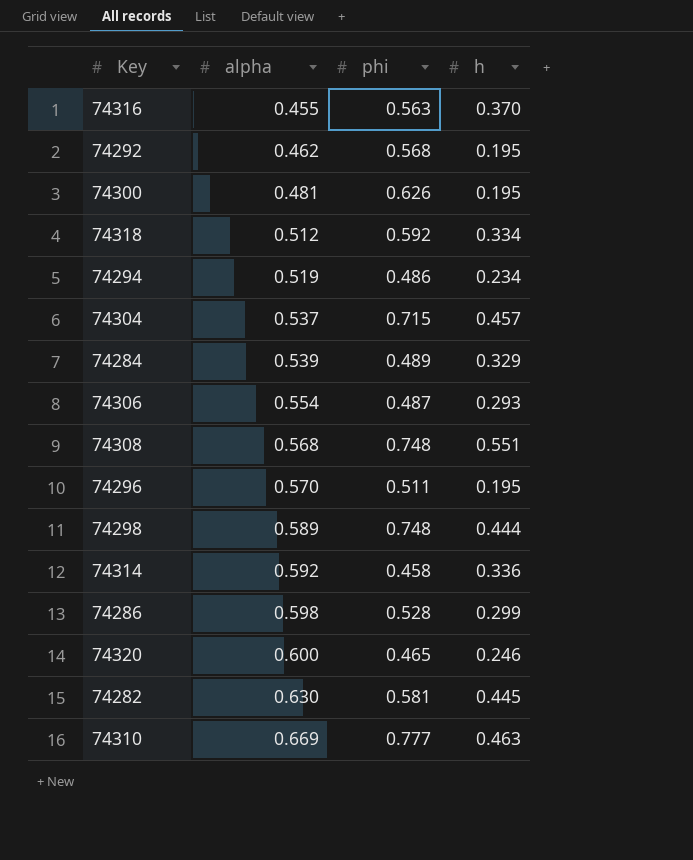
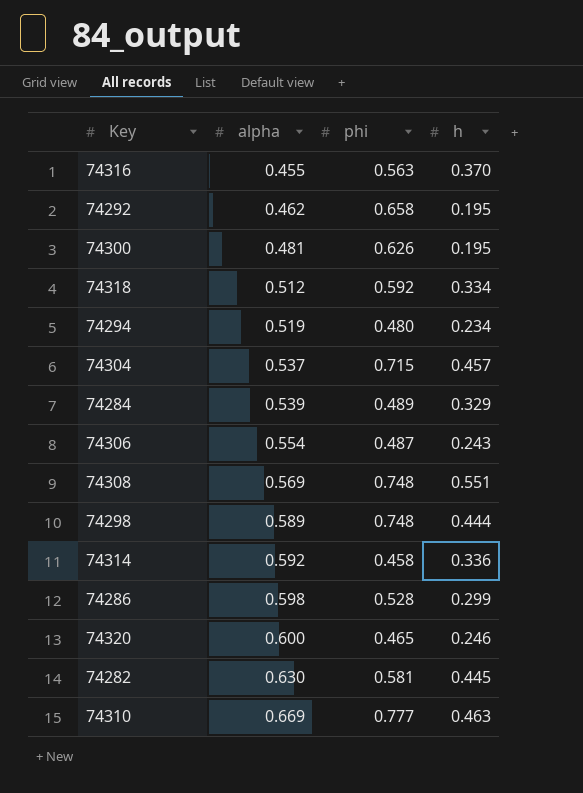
row 74296: 0.570 | 0.511 | 0.195 -> none
74292 | phi: 0.568 -> 0.658
74294 | phi: 0.486 -> 0.480
74306 | h: 0.293 -> 0.243
74308 | alpha: 0.568 -> 0.569

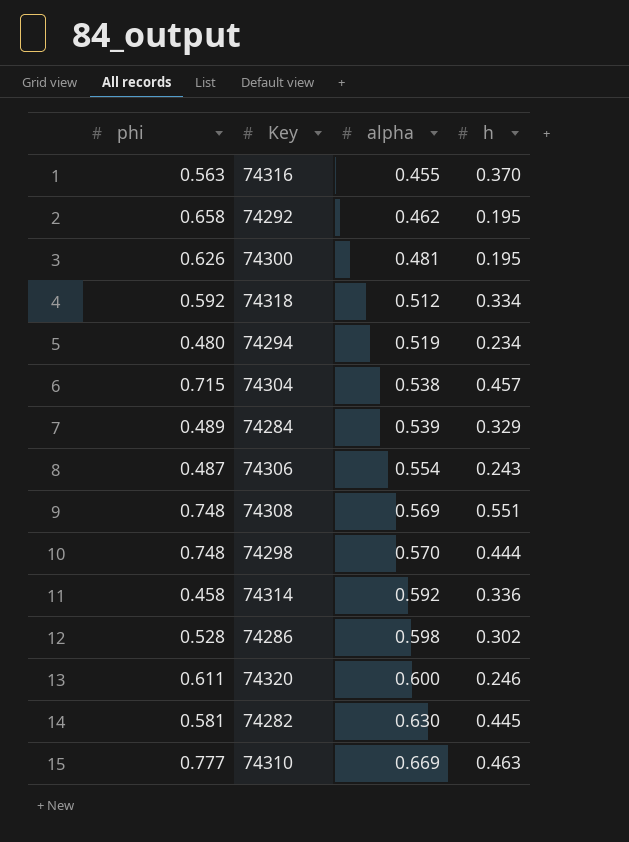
column phi | position: 3 -> 1
74304 | alpha: 0.537 -> 0.538
74298 | alpha: 0.589 -> 0.570
74286 | h: 0.299 -> 0.302
74320 | phi: 0.465 -> 0.611

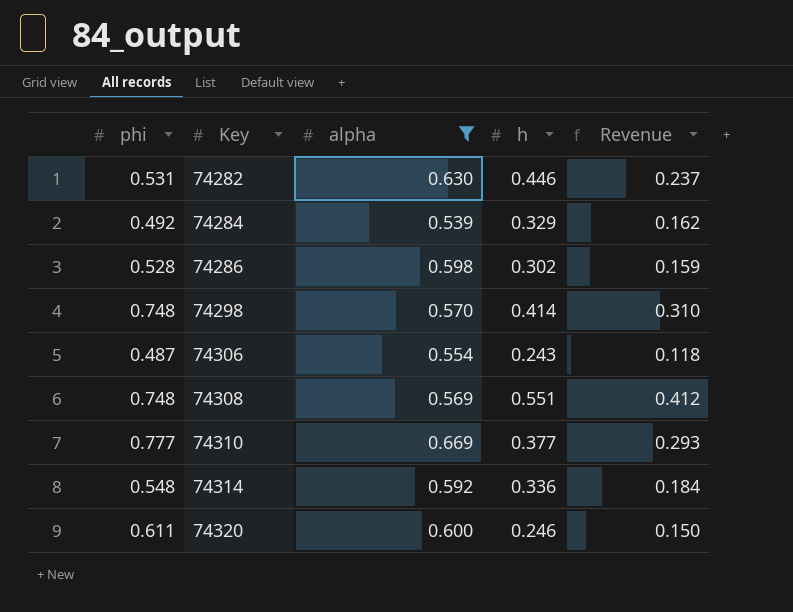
filter: none -> alpha >= 0.539
row order: alpha ascending -> Key ascending
column Revenue | formula: none -> [phi] * [h]
74282 | phi: 0.581 -> 0.531
74282 | h: 0.445 -> 0.446
74284 | phi: 0.489 -> 0.492
74298 | h: 0.444 -> 0.414
74310 | h: 0.463 -> 0.377
74314 | phi: 0.458 -> 0.548

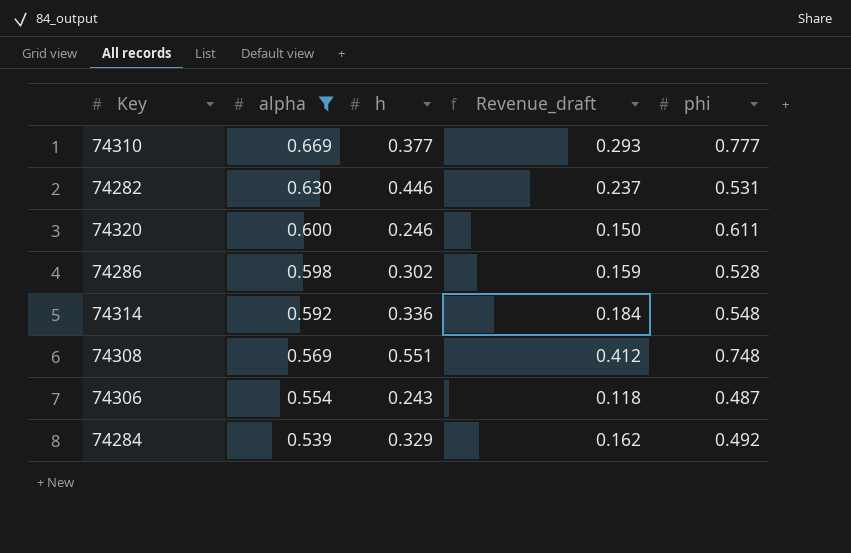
row order: Key ascending -> alpha descending
column name: Revenue -> Revenue_draft
column phi | position: 1 -> 5
row 74298: 0.748 | 0.570 | 0.414 | 0.310 -> none

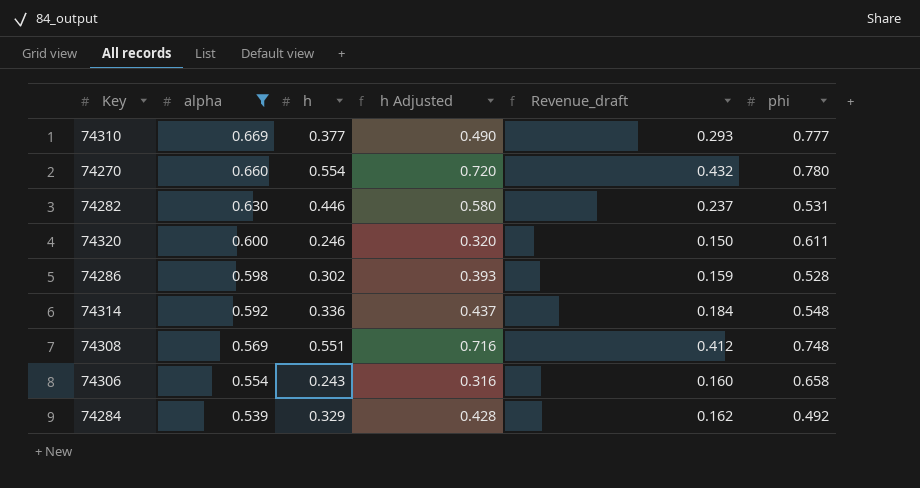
column h Adjusted | formula: none -> [h] * 1.3
row 74270: none -> 0.660 | 0.554 | 0.720 | 0.432 | 0.780
74306 | Revenue_draft: 0.118 -> 0.160
74306 | phi: 0.487 -> 0.658

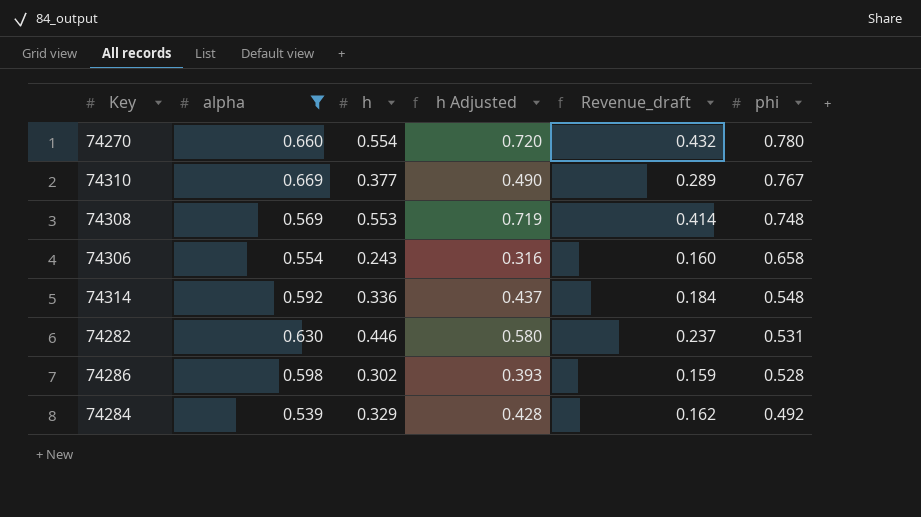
row order: alpha descending -> phi descending
row 74320: 0.600 | 0.246 | 0.320 | 0.150 | 0.611 -> none
74310 | Revenue_draft: 0.293 -> 0.289
74310 | phi: 0.777 -> 0.767
74308 | h: 0.551 -> 0.553
74308 | h Adjusted: 0.716 -> 0.719
74308 | Revenue_draft: 0.412 -> 0.414

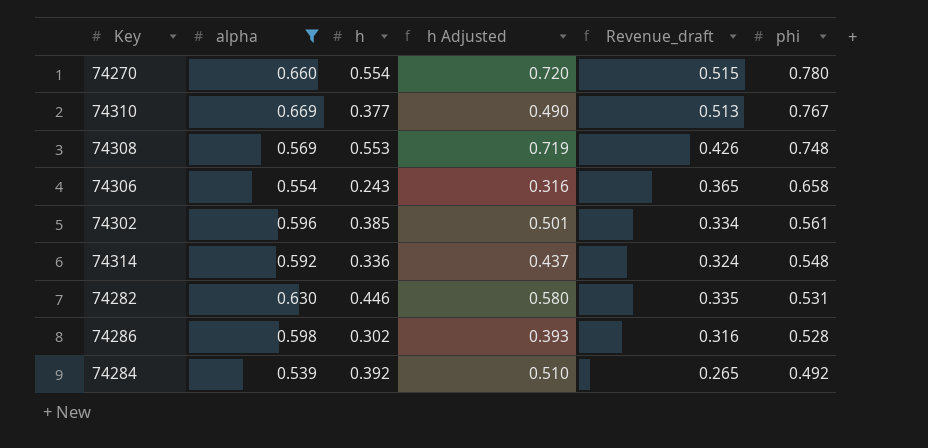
column Revenue_draft | formula: [h] * [phi] -> [alpha] * [phi]
row 74302: none -> 0.596 | 0.385 | 0.501 | 0.334 | 0.561
74284 | h: 0.329 -> 0.392
74284 | h Adjusted: 0.428 -> 0.510

